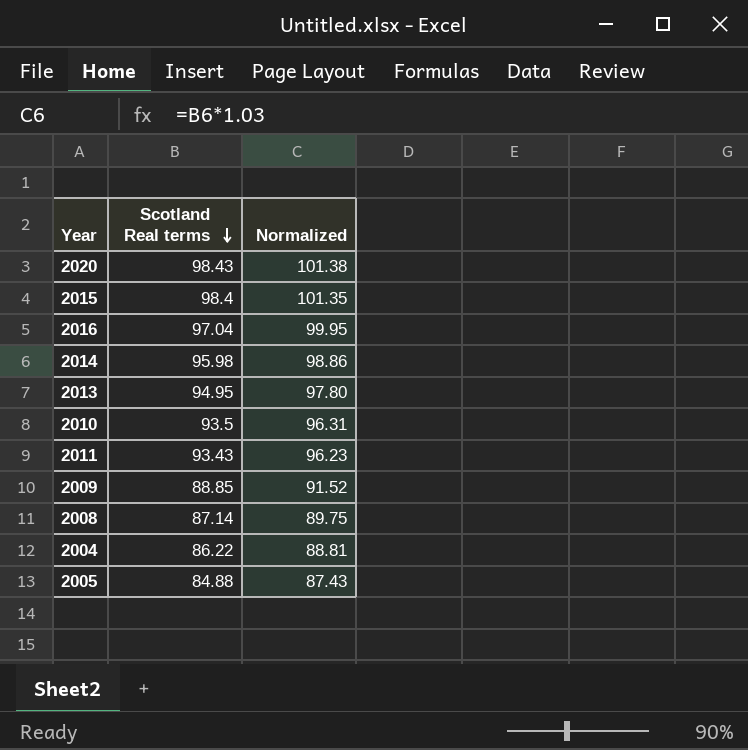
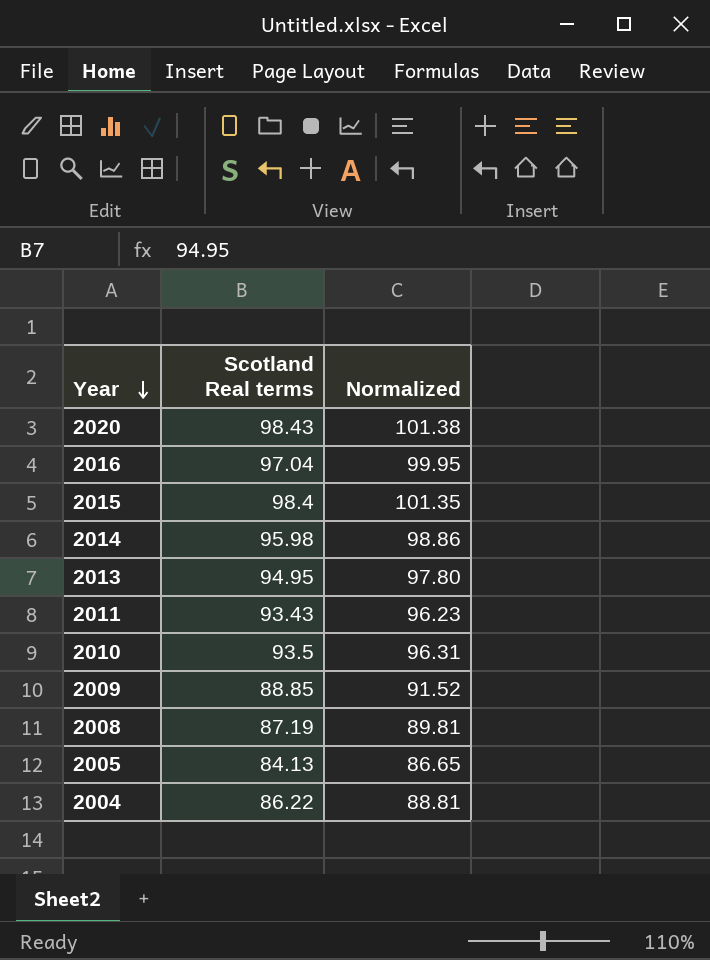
row order: Scotland Real terms descending -> Year descending
2008 | Scotland Real terms: 87.14 -> 87.19
2008 | Normalized: 89.75 -> 89.81
2005 | Scotland Real terms: 84.88 -> 84.13
2005 | Normalized: 87.43 -> 86.65

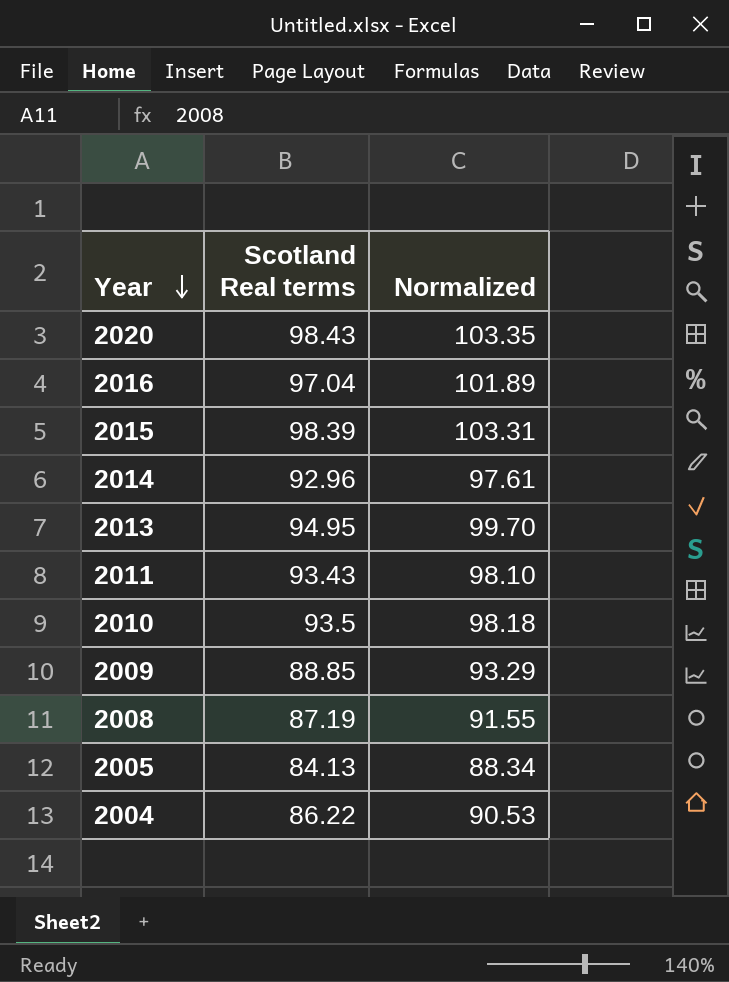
column Normalized | formula: [Scotland Real terms] * 1.03 -> [Scotland Real terms] * 1.05
2015 | Scotland Real terms: 98.4 -> 98.39
2014 | Scotland Real terms: 95.98 -> 92.96

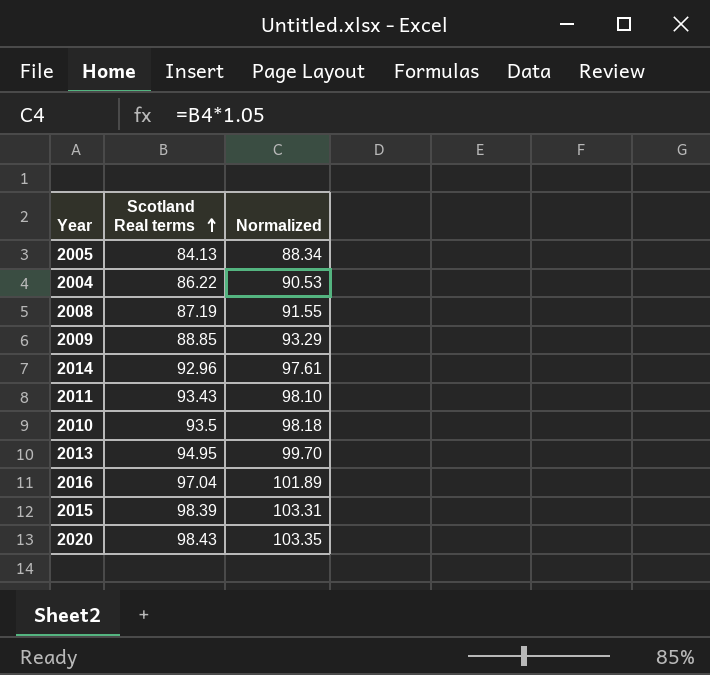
row order: Year descending -> Scotland Real terms ascending

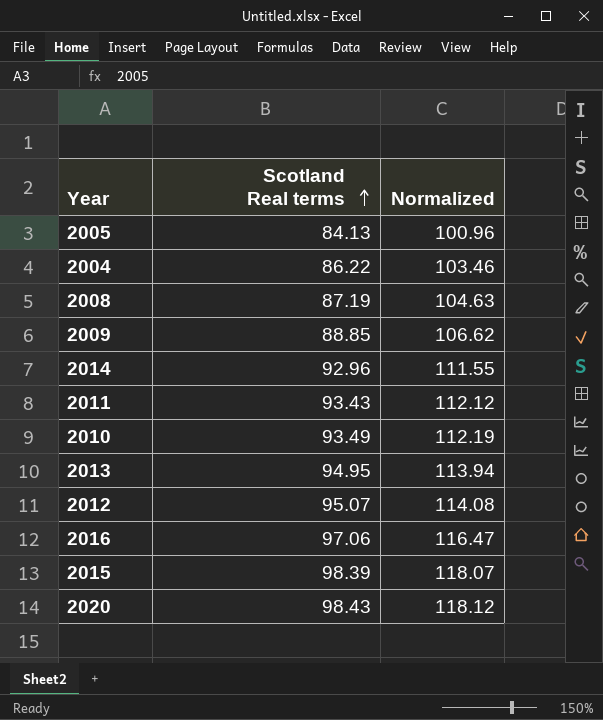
column Normalized | formula: [Scotland Real terms] * 1.05 -> [Scotland Real terms] * 1.2
2010 | Scotland Real terms: 93.5 -> 93.49
row 2012: none -> 95.07 | 114.08
2016 | Scotland Real terms: 97.04 -> 97.06

